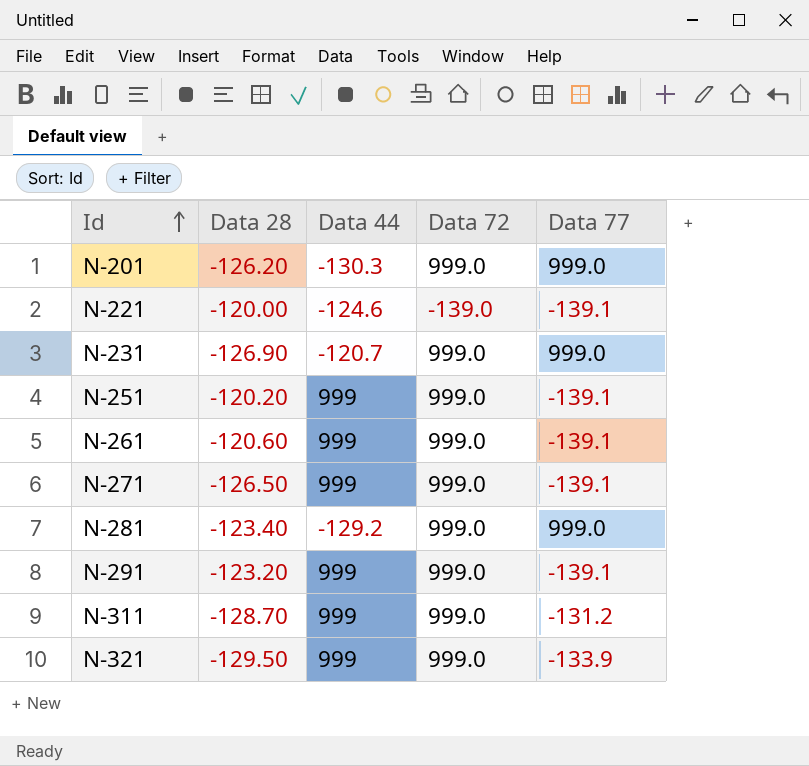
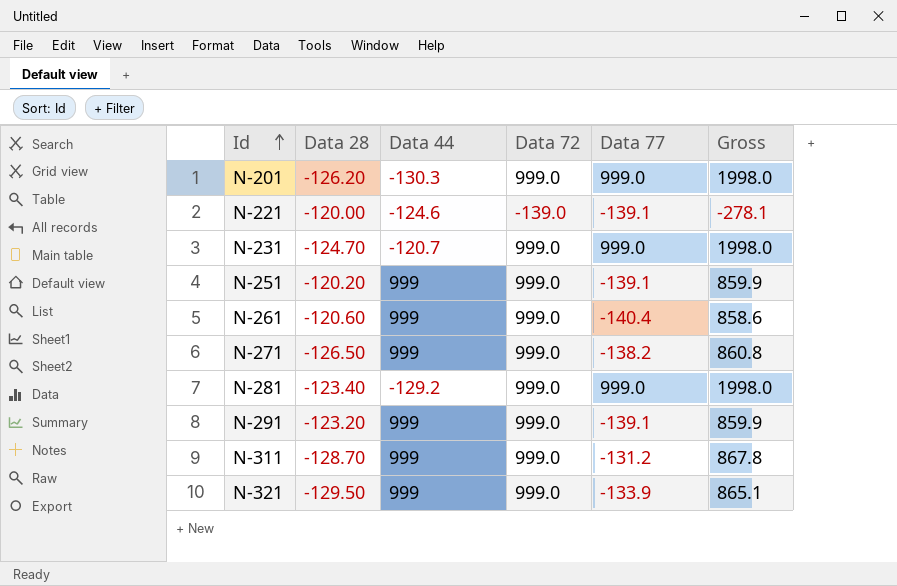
column Gross | formula: none -> [Data 72] + [Data 77]
N-231 | Data 28: -126.90 -> -124.70
N-261 | Data 77: -139.1 -> -140.4
N-271 | Data 77: -139.1 -> -138.2

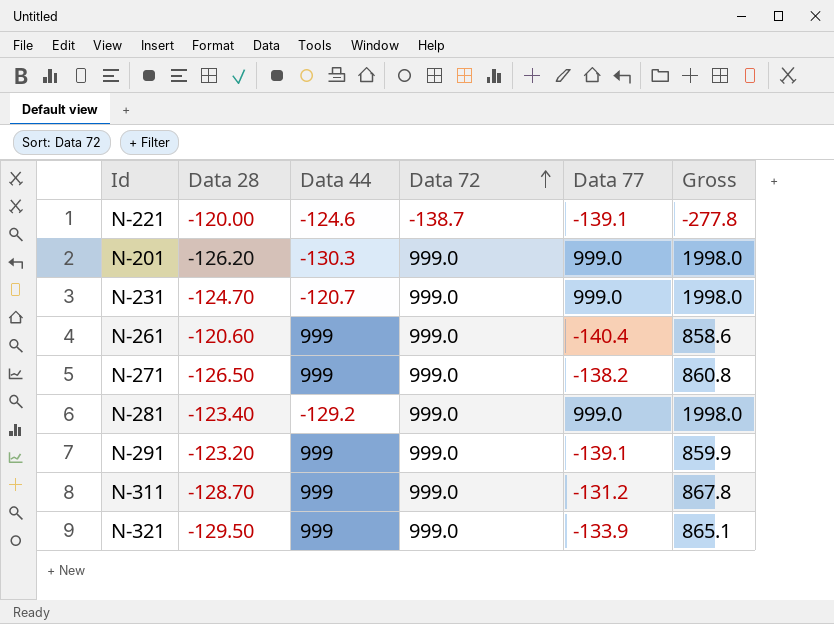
row order: Id ascending -> Data 72 ascending
row N-251: -120.20 | 999 | 999.0 | -139.1 | 859.9 -> none
N-221 | Data 72: -139.0 -> -138.7
N-221 | Gross: -278.1 -> -277.8

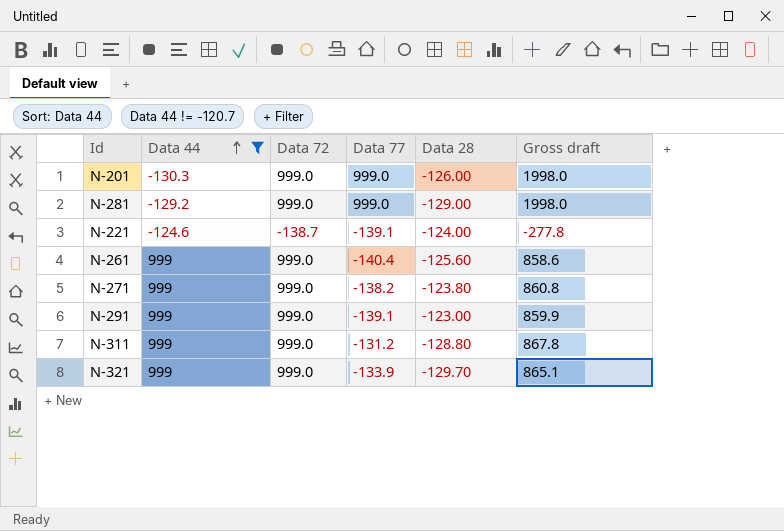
filter: none -> Data 44 != -120.7
row order: Data 72 ascending -> Data 44 ascending
column Data 28 | position: 2 -> 5
column name: Gross -> Gross draft
N-201 | Data 28: -126.20 -> -126.00
N-281 | Data 28: -123.40 -> -129.00
N-221 | Data 28: -120.00 -> -124.00
N-261 | Data 28: -120.60 -> -125.60
N-271 | Data 28: -126.50 -> -123.80
N-291 | Data 28: -123.20 -> -123.00
N-311 | Data 28: -128.70 -> -128.80
N-321 | Data 28: -129.50 -> -129.70

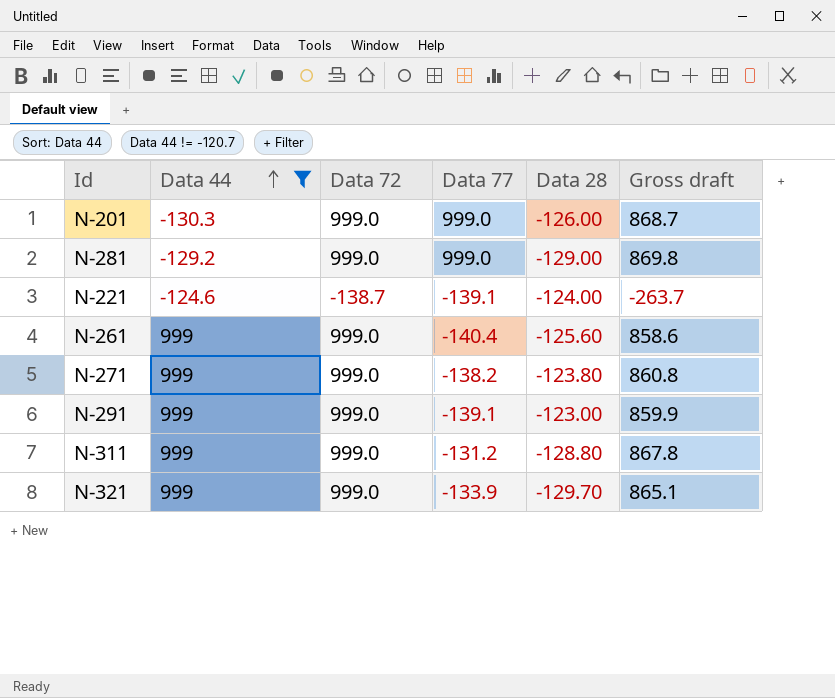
column Gross draft | formula: [Data 72] + [Data 77] -> [Data 44] + [Data 77]

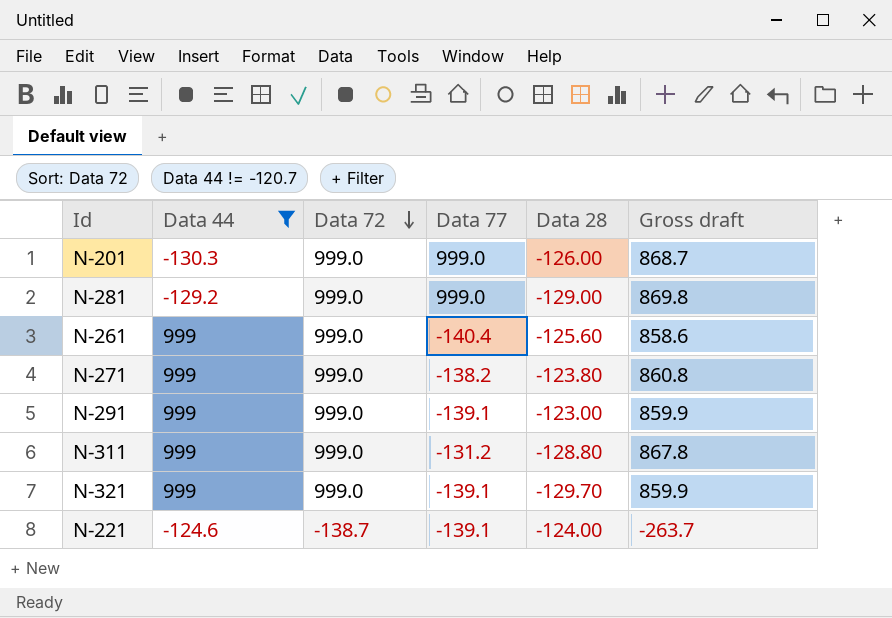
row order: Data 44 ascending -> Data 72 descending
N-321 | Data 77: -133.9 -> -139.1
N-321 | Gross draft: 865.1 -> 859.9

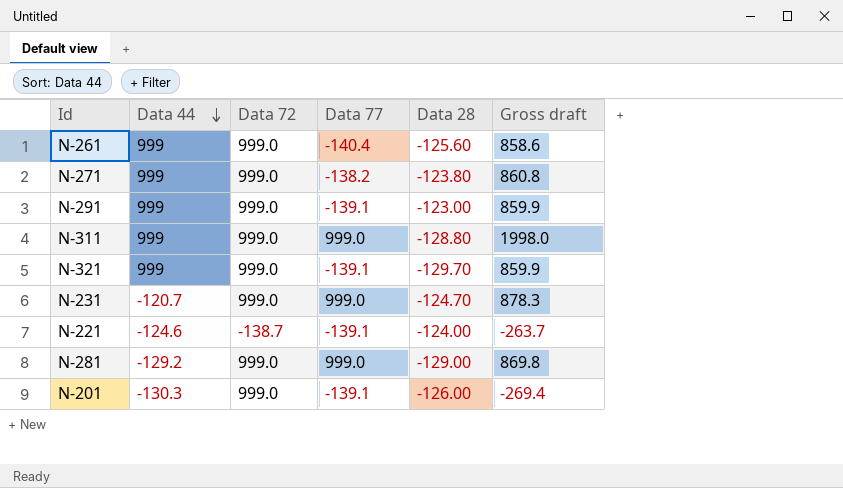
filter: Data 44 != -120.7 -> none
row order: Data 72 descending -> Data 44 descending
N-311 | Data 77: -131.2 -> 999.0
N-311 | Gross draft: 867.8 -> 1998.0
N-201 | Data 77: 999.0 -> -139.1
N-201 | Gross draft: 868.7 -> -269.4

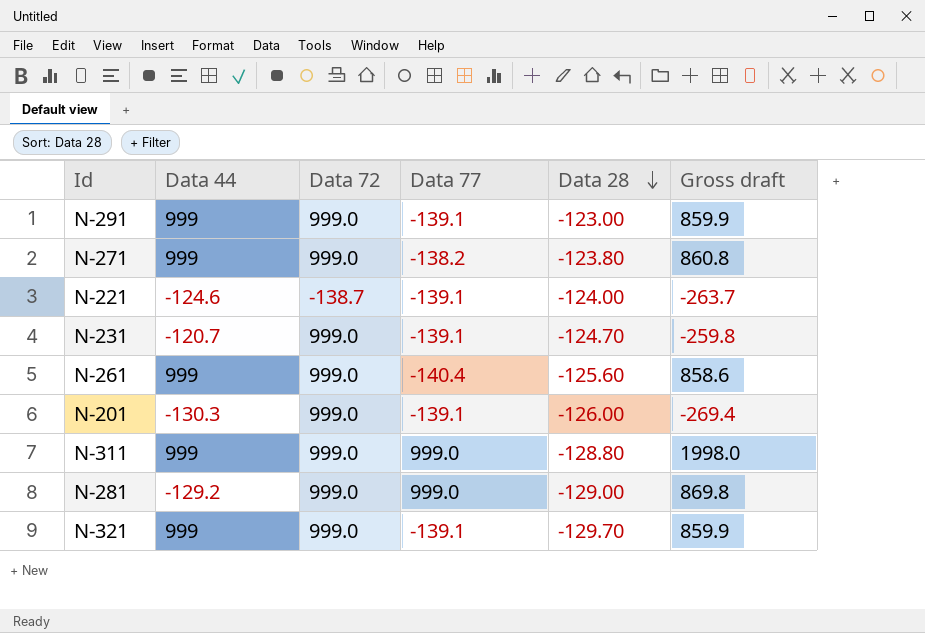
row order: Data 44 descending -> Data 28 descending
N-231 | Data 77: 999.0 -> -139.1
N-231 | Gross draft: 878.3 -> -259.8

